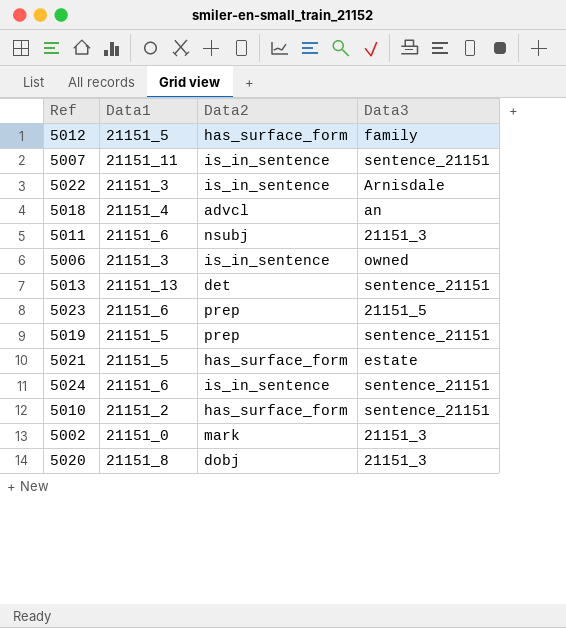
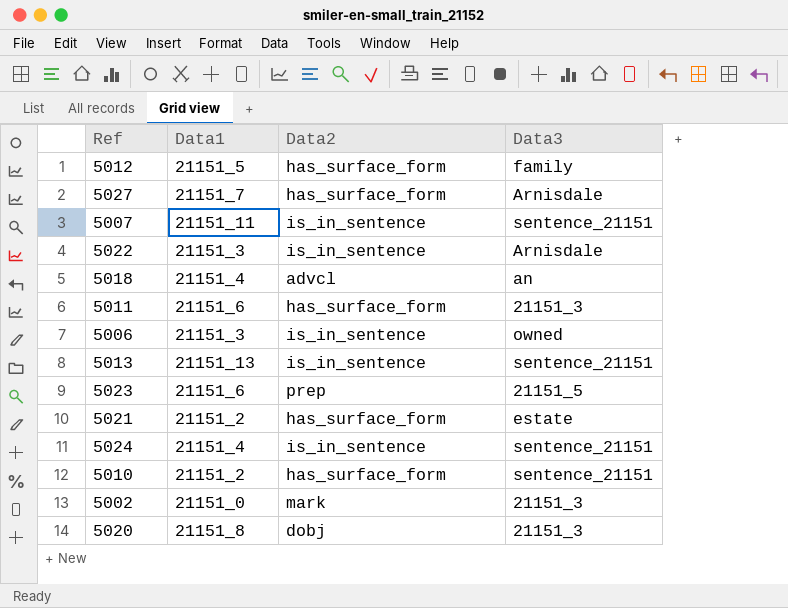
row 5019: 21151_5 | prep | sentence_21151 -> none
row 5027: none -> 21151_7 | has_surface_form | Arnisdale
5011 | Data2: nsubj -> has_surface_form
5013 | Data2: det -> is_in_sentence
5021 | Data1: 21151_5 -> 21151_2
5024 | Data1: 21151_6 -> 21151_4

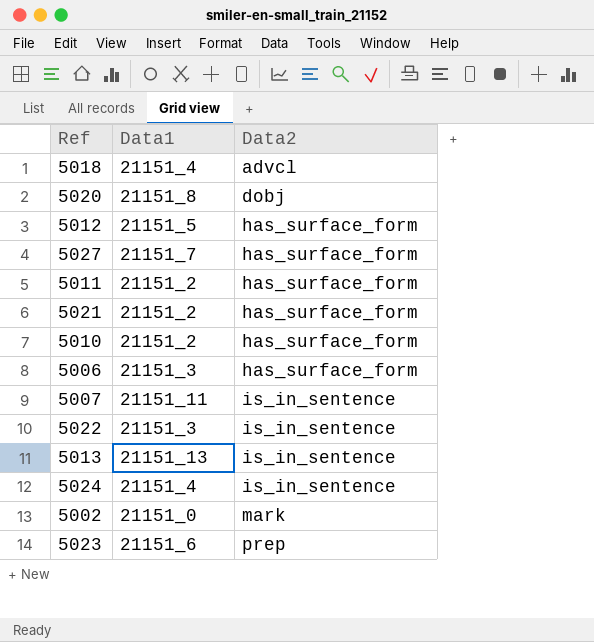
row order: none -> Data2 ascending
column Data3 | position: 4 -> none
5011 | Data1: 21151_6 -> 21151_2
5006 | Data2: is_in_sentence -> has_surface_form

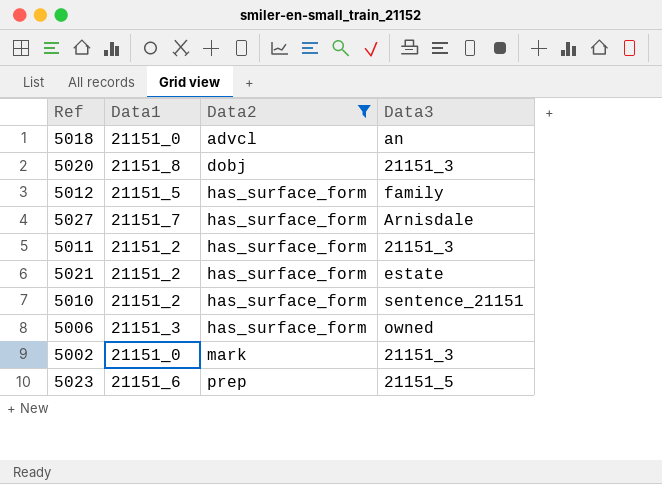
filter: none -> Data2 != is_in_sentence
column Data3 | position: none -> 4
5018 | Data1: 21151_4 -> 21151_0

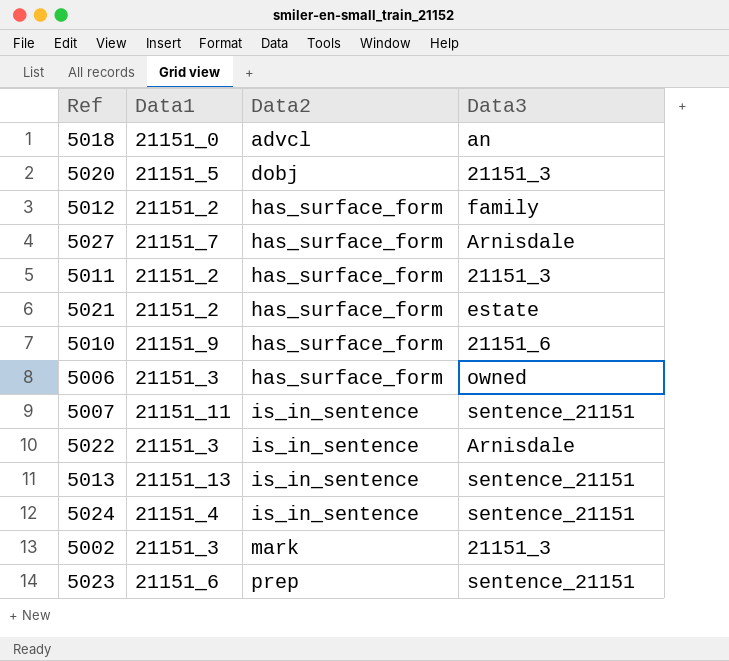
filter: Data2 != is_in_sentence -> none
5020 | Data1: 21151_8 -> 21151_5
5012 | Data1: 21151_5 -> 21151_2
5010 | Data1: 21151_2 -> 21151_9
5010 | Data3: sentence_21151 -> 21151_6
5002 | Data1: 21151_0 -> 21151_3
5023 | Data3: 21151_5 -> sentence_21151

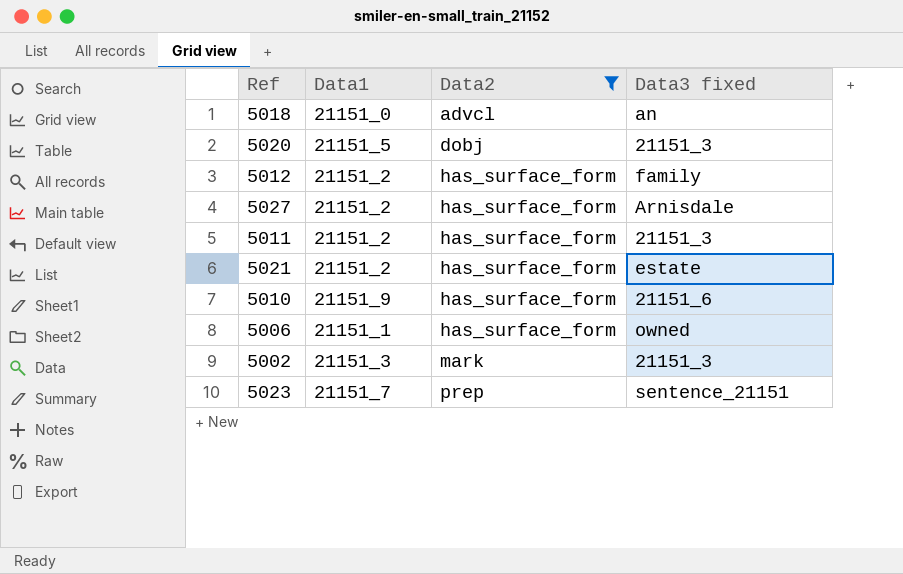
filter: none -> Data2 != is_in_sentence
column name: Data3 -> Data3 fixed
5027 | Data1: 21151_7 -> 21151_2
5006 | Data1: 21151_3 -> 21151_1
5023 | Data1: 21151_6 -> 21151_7

